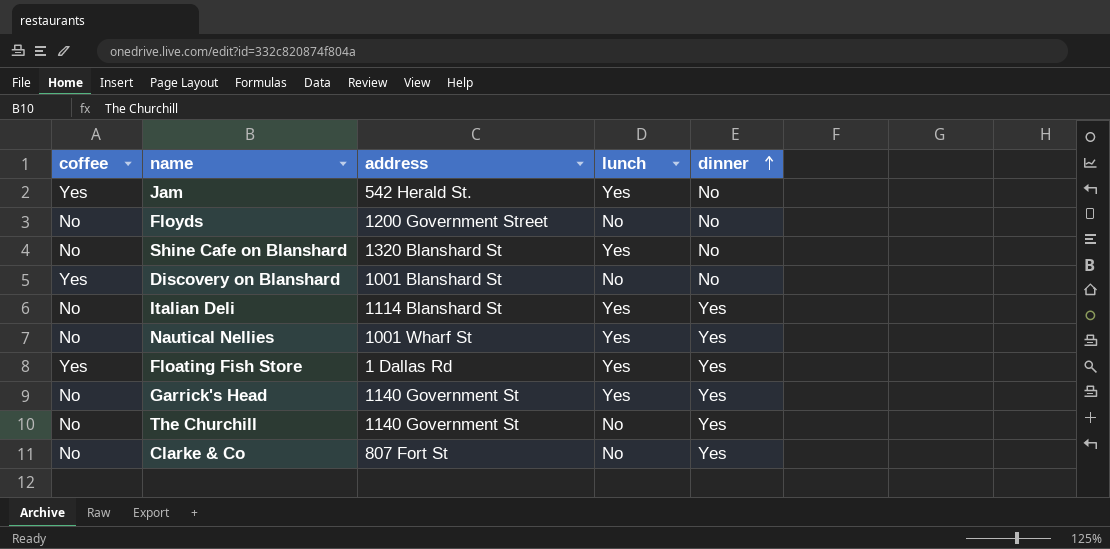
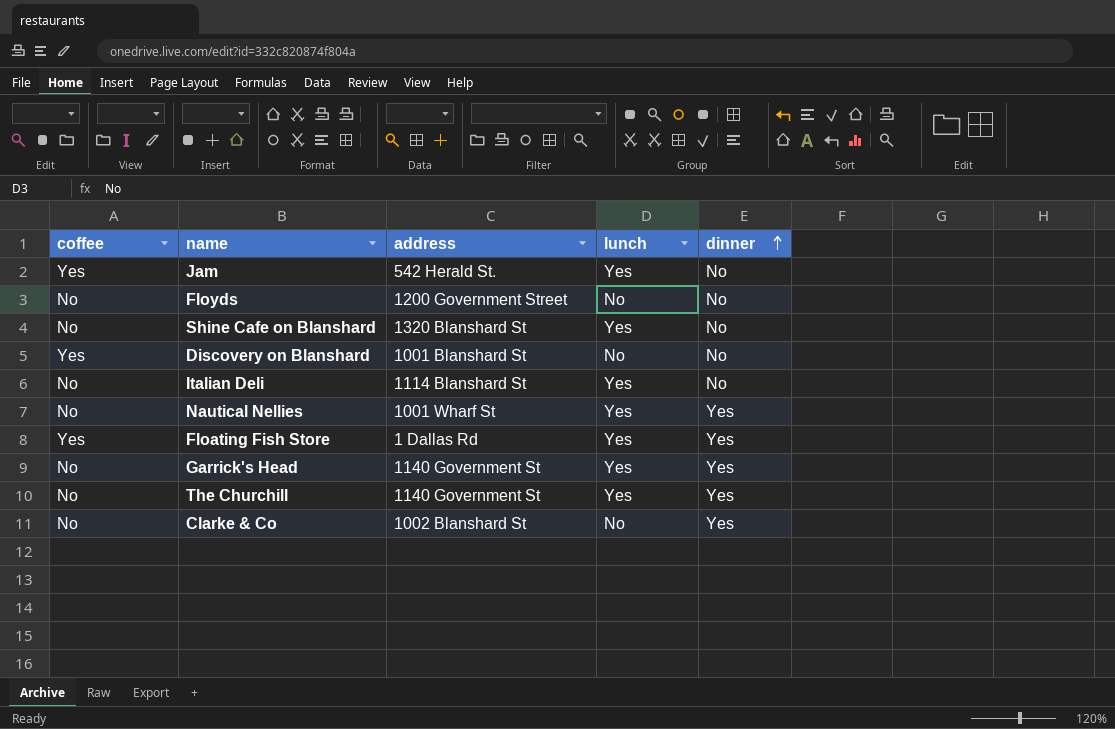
Italian Deli | dinner: Yes -> No
The Churchill | lunch: No -> Yes
Clarke & Co | address: 807 Fort St -> 1002 Blanshard St

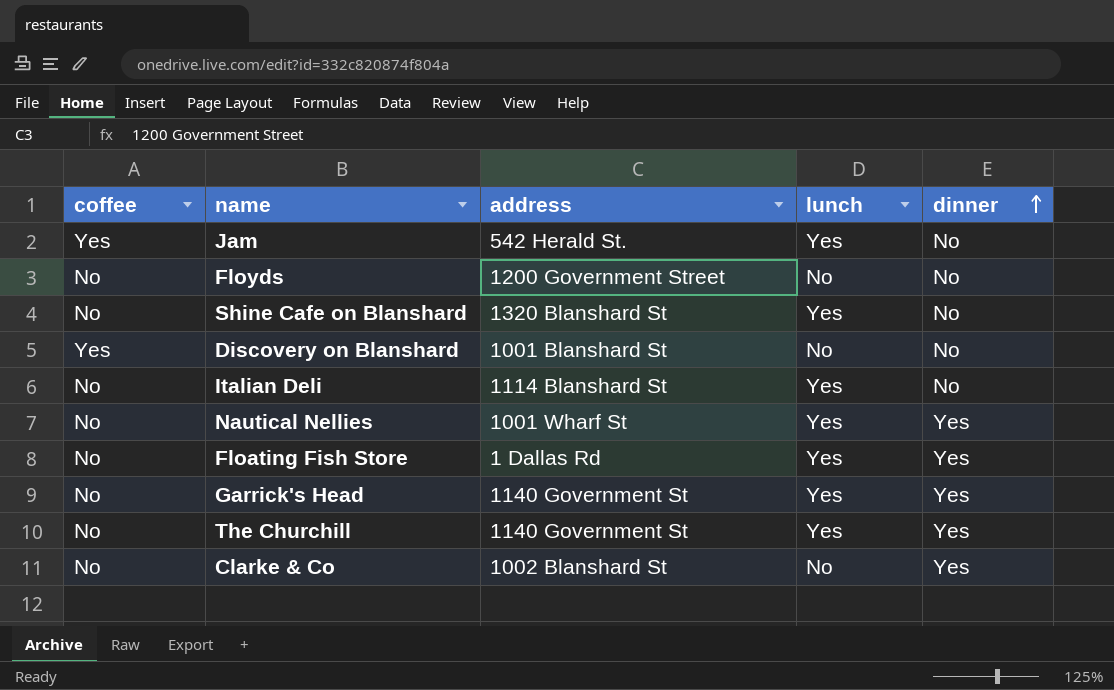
Floating Fish Store | coffee: Yes -> No

